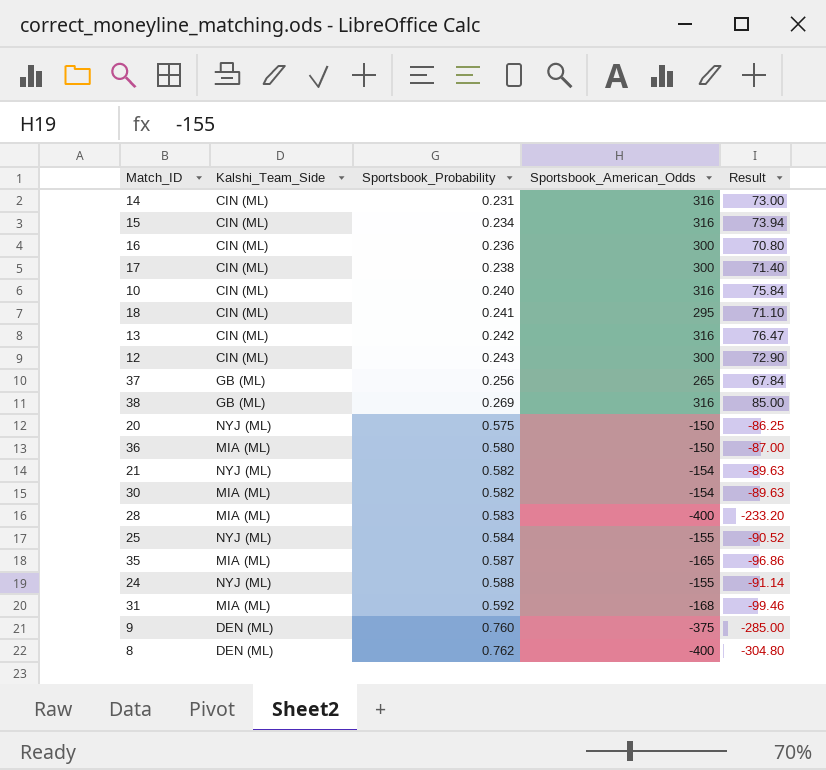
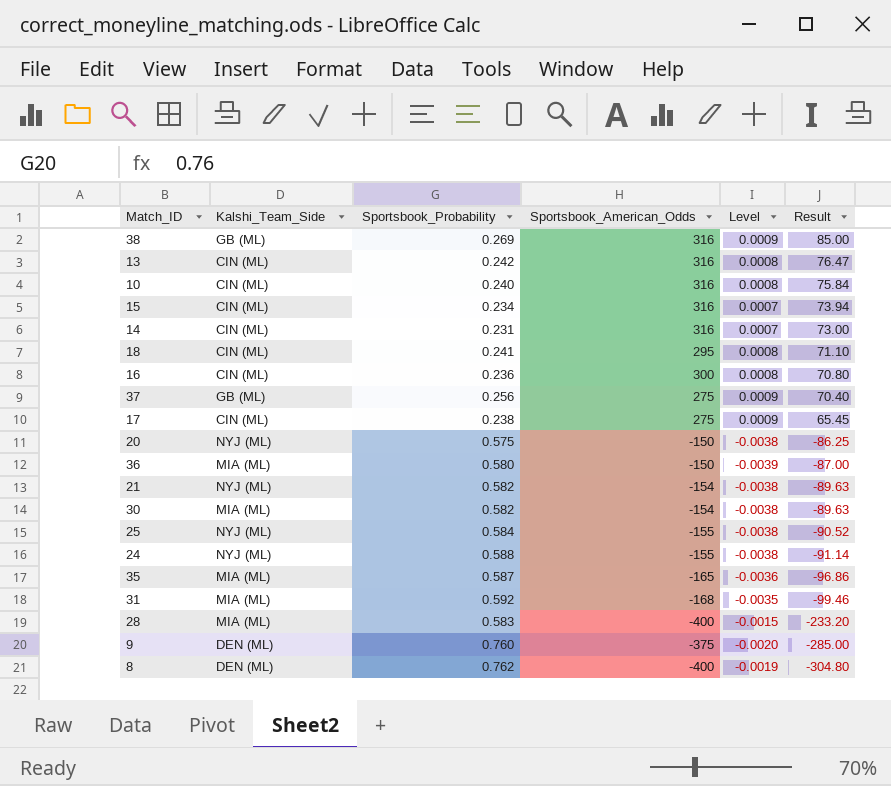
row order: Sportsbook_Probability ascending -> Result descending
column Level | formula: none -> [Sportsbook_Probability] / [Sportsbook_American_Odds]
row 12: CIN (ML) | 0.243 | 300 | 72.90 -> none
37 | Sportsbook_American_Odds: 265 -> 275
37 | Result: 67.84 -> 70.40
17 | Sportsbook_American_Odds: 300 -> 275
17 | Result: 71.40 -> 65.45

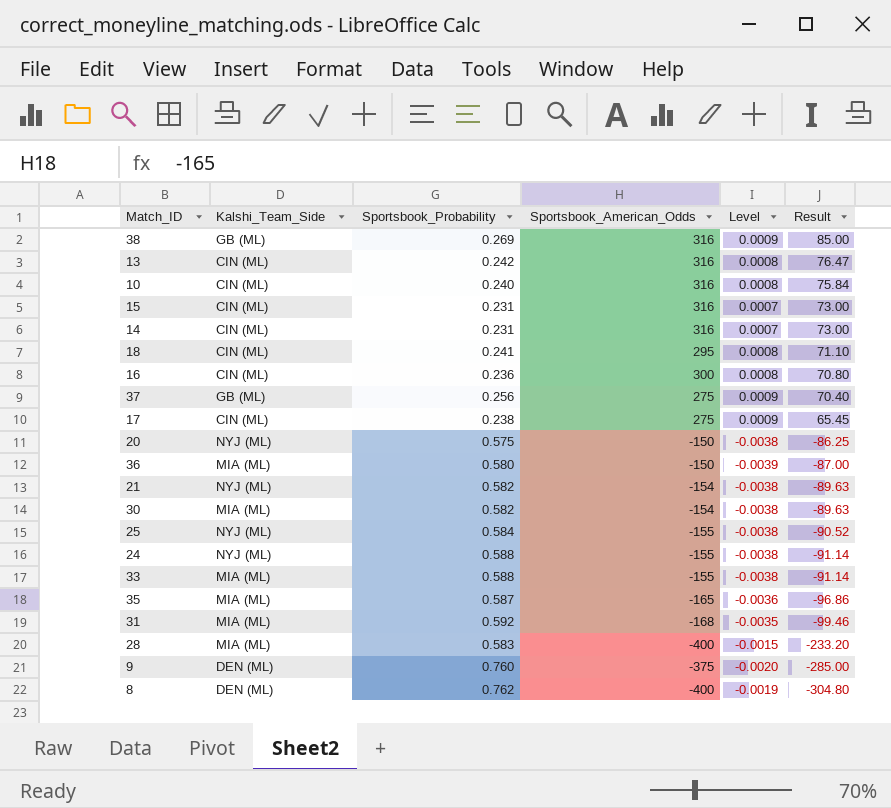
15 | Sportsbook_Probability: 0.234 -> 0.231
15 | Result: 73.94 -> 73.00
row 33: none -> MIA (ML) | 0.588 | -155 | -0.0038 | -91.14

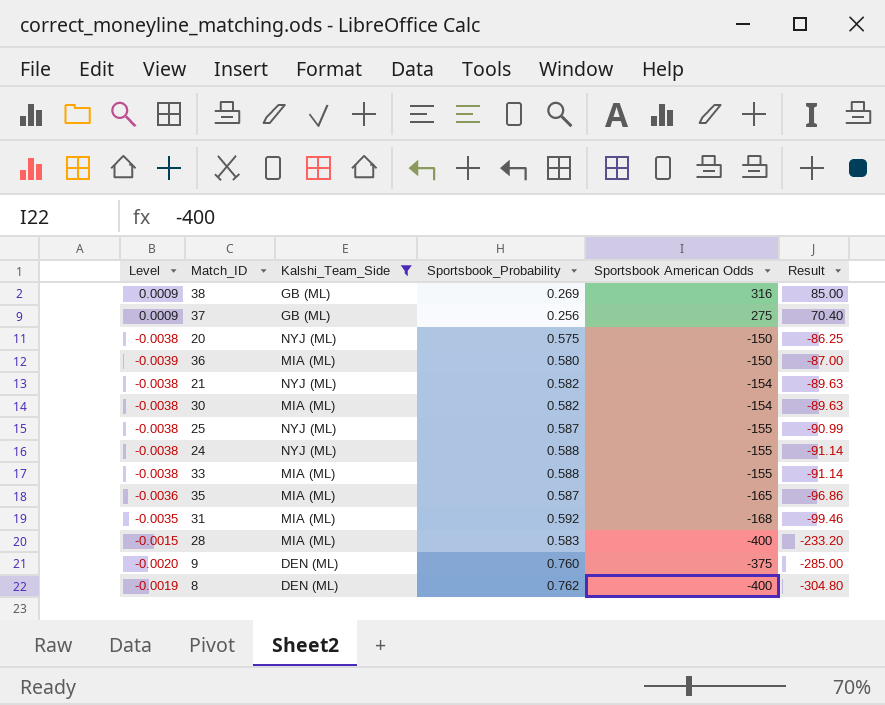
filter: none -> Kalshi_Team_Side != CIN (ML)
column Level | position: 5 -> 1
column name: Sportsbook_American_Odds -> Sportsbook American Odds
25 | Sportsbook_Probability: 0.584 -> 0.587
25 | Result: -90.52 -> -90.99

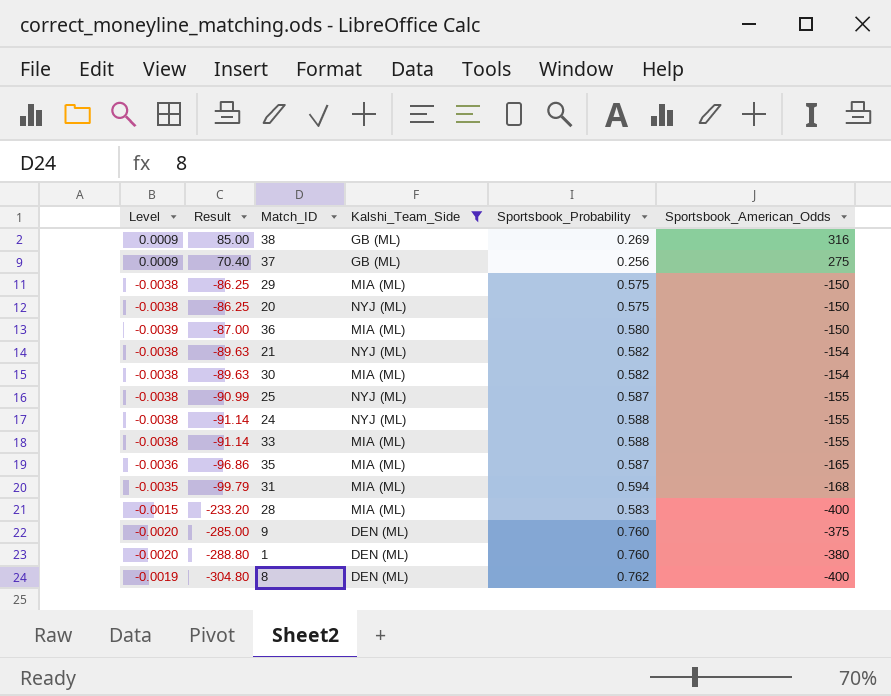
column Result | position: 6 -> 2
column name: Sportsbook American Odds -> Sportsbook_American_Odds
row 29: none -> -0.0038 | -86.25 | MIA (ML) | 0.575 | -150
31 | Result: -99.46 -> -99.79
31 | Sportsbook_Probability: 0.592 -> 0.594
row 1: none -> -0.0020 | -288.80 | DEN (ML) | 0.760 | -380

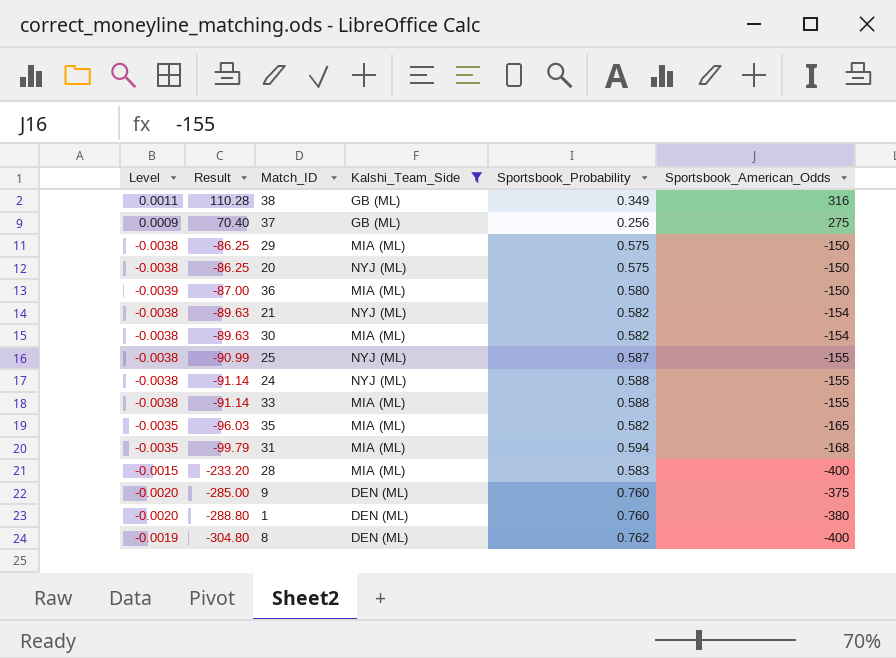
38 | Level: 0.0009 -> 0.0011
38 | Result: 85.00 -> 110.28
38 | Sportsbook_Probability: 0.269 -> 0.349
35 | Level: -0.0036 -> -0.0035
35 | Result: -96.86 -> -96.03
35 | Sportsbook_Probability: 0.587 -> 0.582

